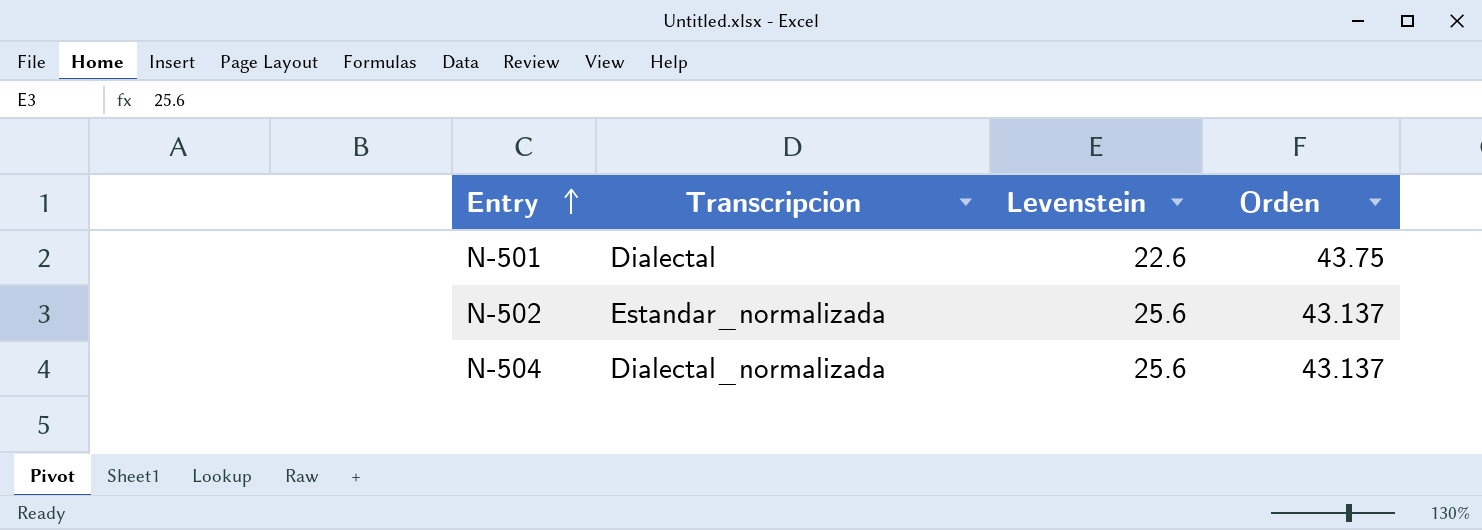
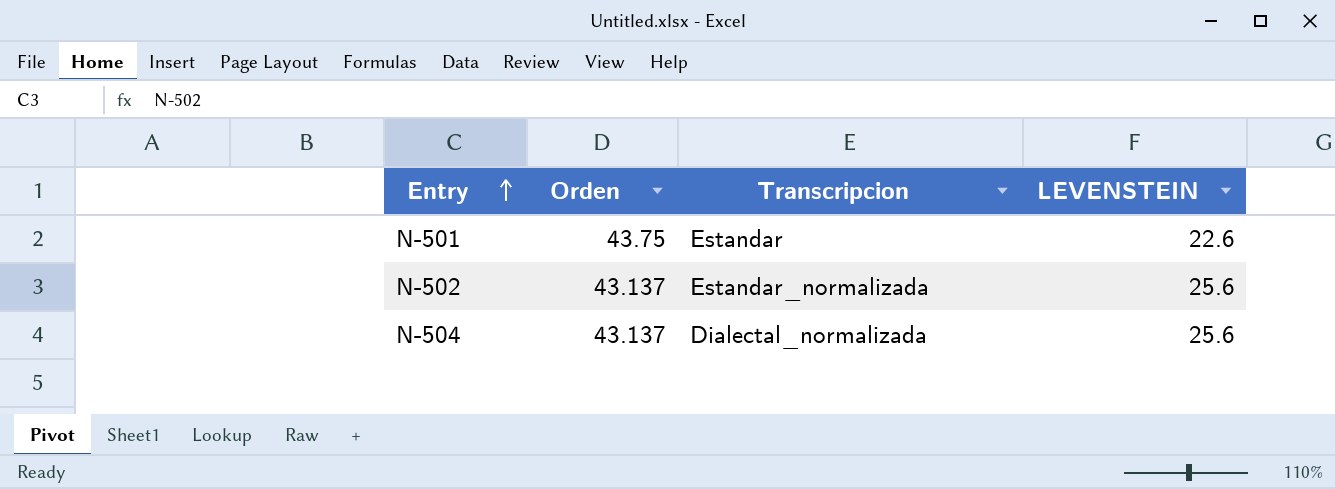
column Orden | position: 4 -> 2
column name: Levenstein -> LEVENSTEIN
N-501 | Transcripcion: Dialectal -> Estandar

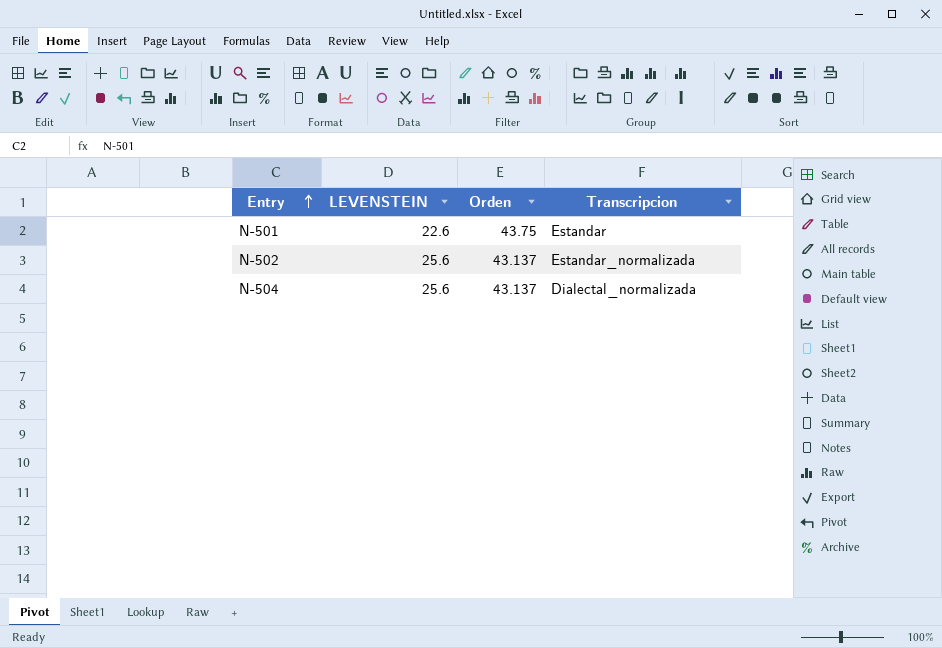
column LEVENSTEIN | position: 4 -> 2

